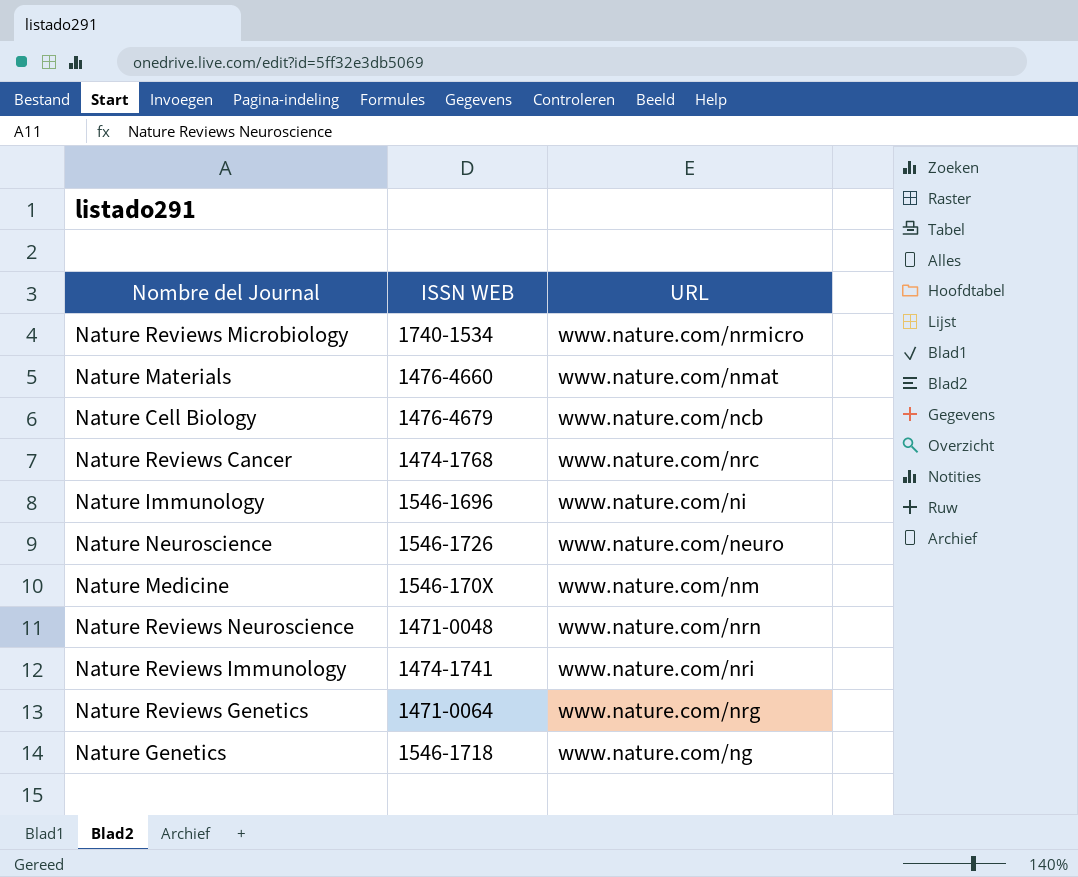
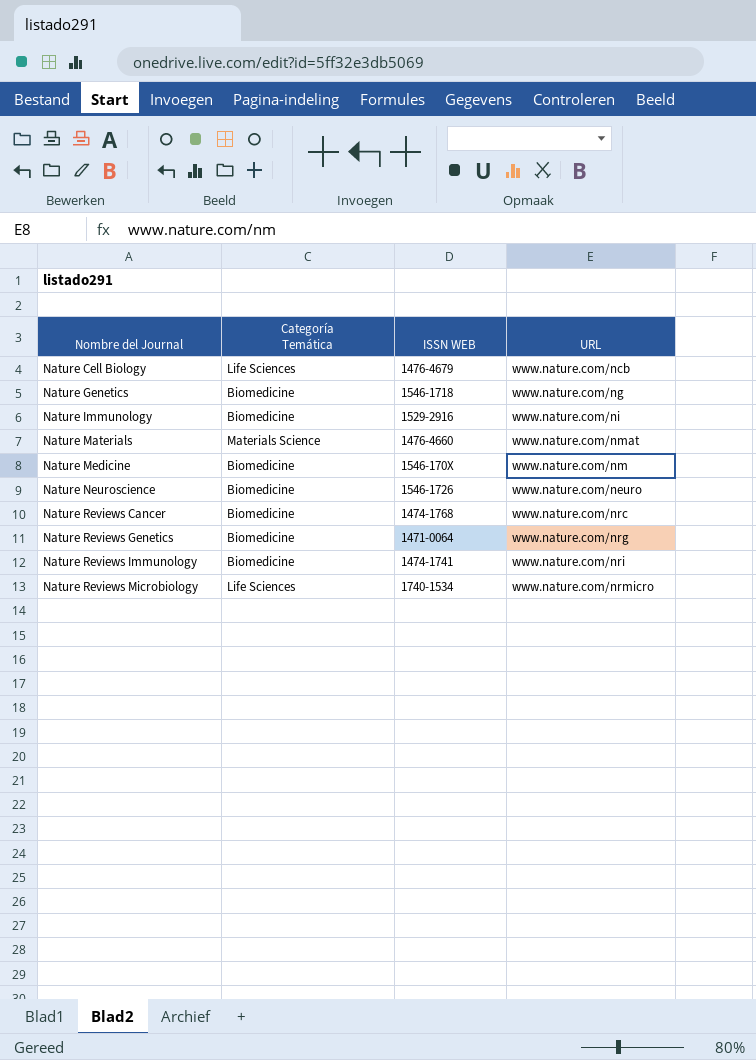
row order: none -> Nombre del Journal ascending
column Categoría Temática | position: none -> 2
row Nature Reviews Neuroscience: 1471-0048 | www.nature.com/nrn -> none
Nature Immunology | ISSN WEB: 1546-1696 -> 1529-2916

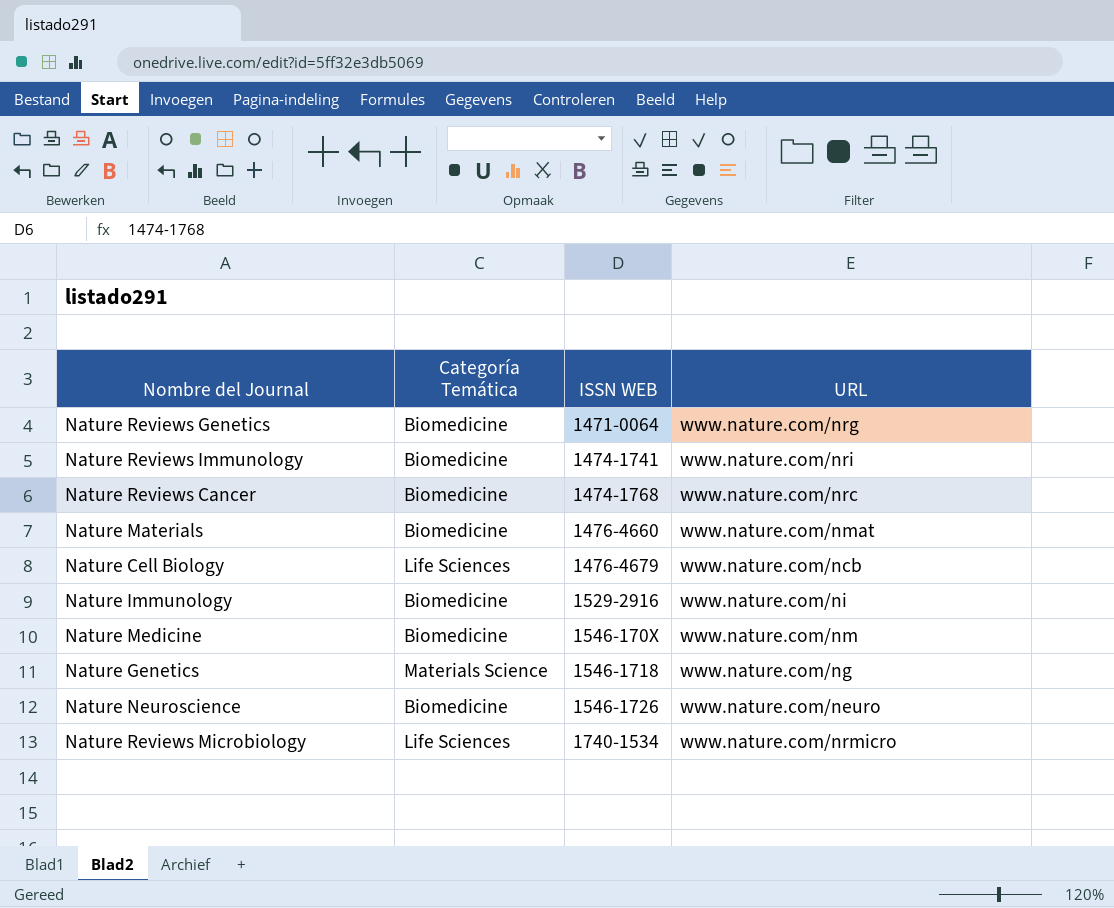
row order: Nombre del Journal ascending -> ISSN WEB ascending
Nature Materials | Categoría Temática: Materials Science -> Biomedicine
Nature Genetics | Categoría Temática: Biomedicine -> Materials Science

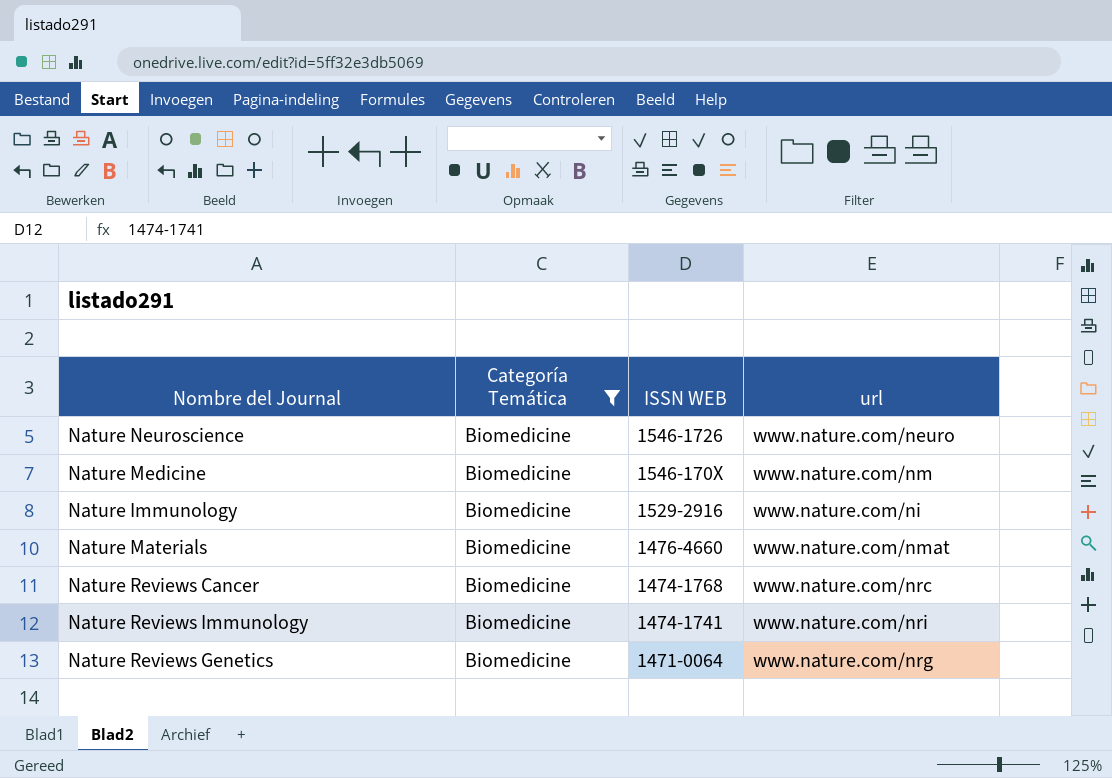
filter: none -> Categoría Temática = Biomedicine
row order: ISSN WEB ascending -> ISSN WEB descending
column name: URL -> url

